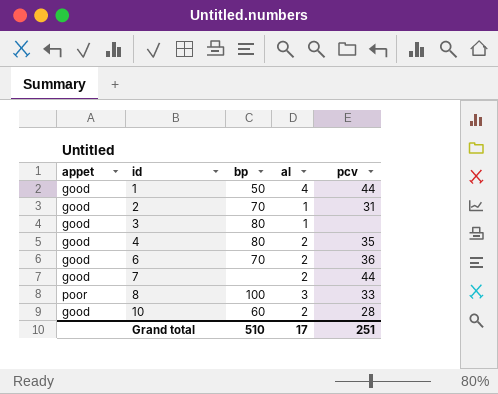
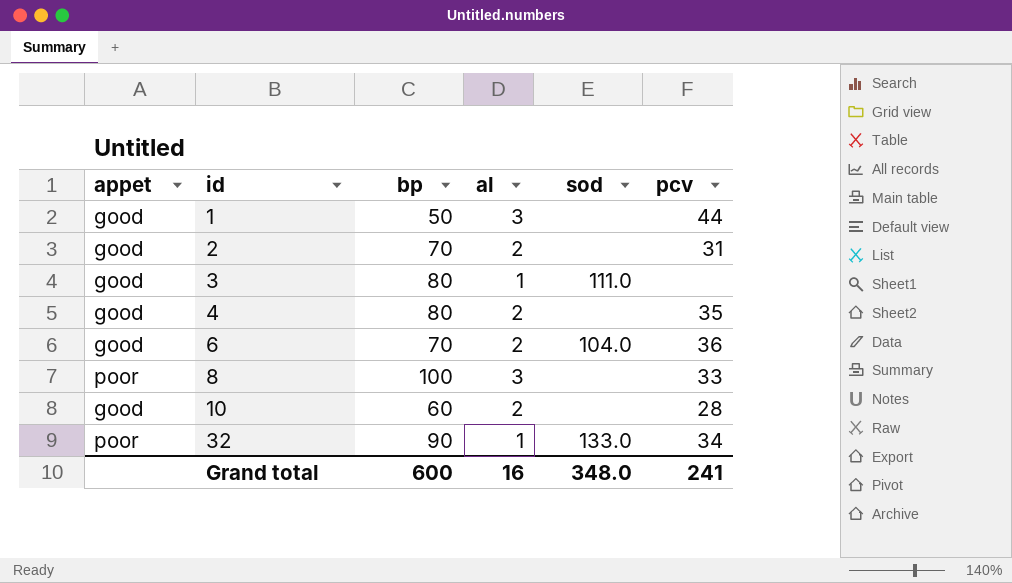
column sod | position: none -> 5
row 7: good | none | 2 | 44 -> none
1 | al: 4 -> 3
2 | al: 1 -> 2
row 32: none -> poor | 90 | 1 | 133.0 | 34
Grand total | bp: 510 -> 600
Grand total | al: 17 -> 16
Grand total | pcv: 251 -> 241

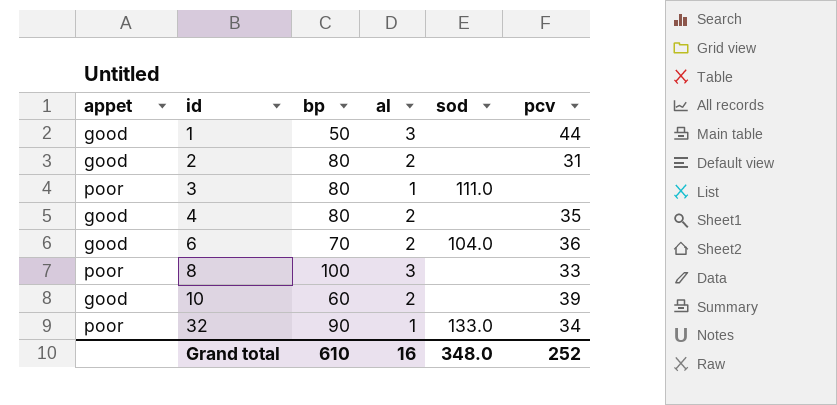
2 | bp: 70 -> 80
3 | appet: good -> poor
10 | pcv: 28 -> 39
Grand total | bp: 600 -> 610
Grand total | pcv: 241 -> 252

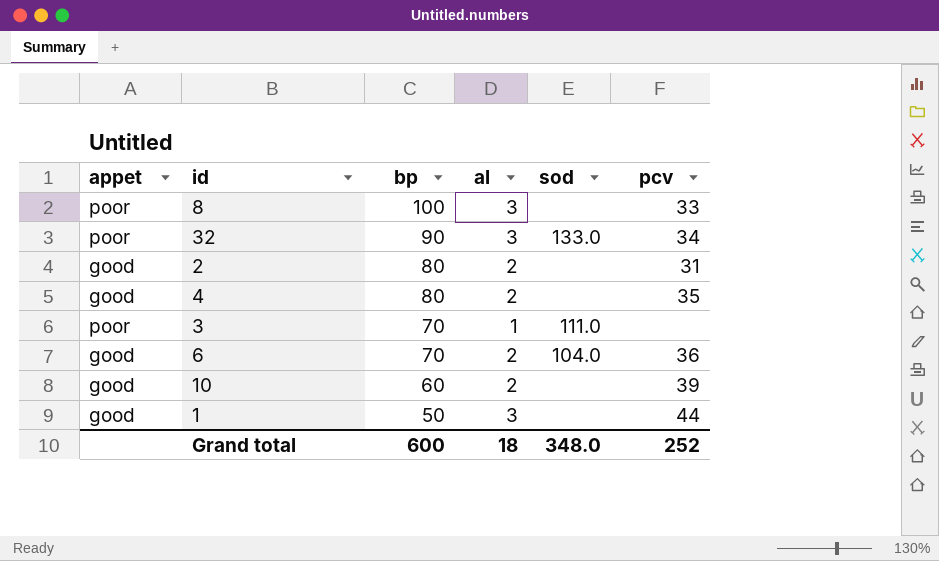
row order: id ascending -> bp descending
32 | al: 1 -> 3
3 | bp: 80 -> 70
Grand total | bp: 610 -> 600
Grand total | al: 16 -> 18

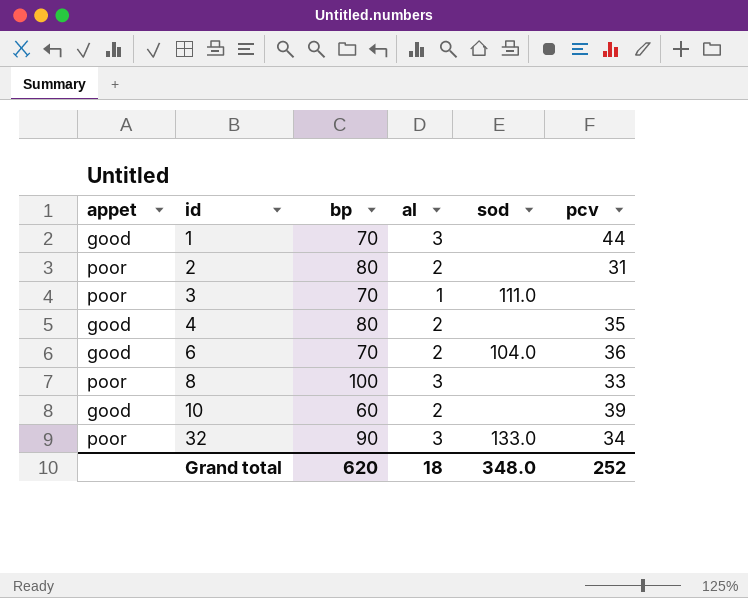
row order: bp descending -> id ascending
1 | bp: 50 -> 70
2 | appet: good -> poor
Grand total | bp: 600 -> 620

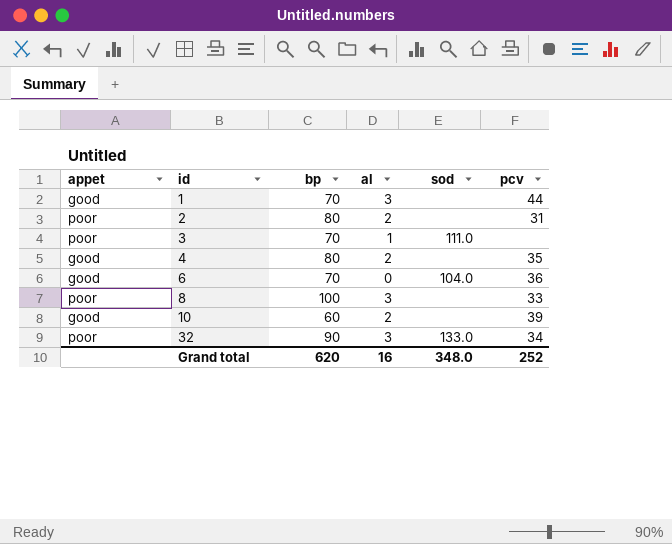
6 | al: 2 -> 0
Grand total | al: 18 -> 16

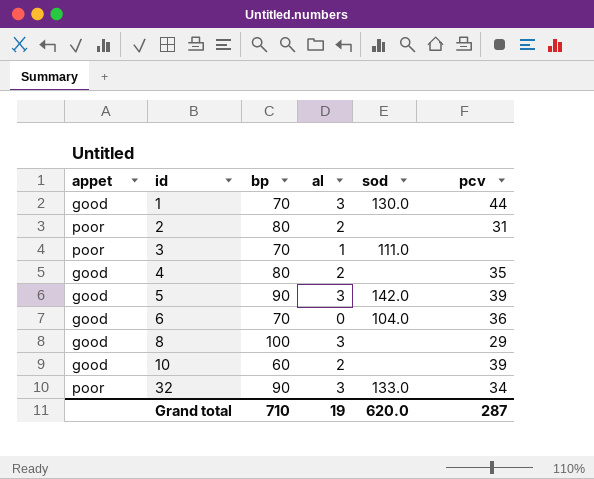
1 | sod: none -> 130.0
row 5: none -> good | 90 | 3 | 142.0 | 39
8 | appet: poor -> good
8 | pcv: 33 -> 29
Grand total | bp: 620 -> 710
Grand total | al: 16 -> 19
Grand total | sod: 348.0 -> 620.0
Grand total | pcv: 252 -> 287

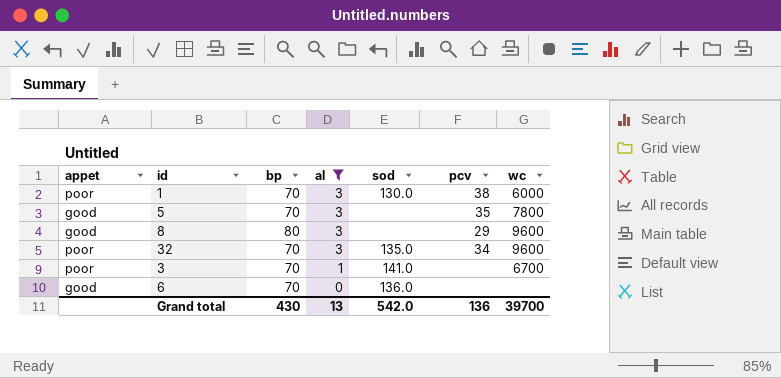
filter: none -> al != 2
row order: id ascending -> al descending
column wc | position: none -> 7
1 | appet: good -> poor
1 | pcv: 44 -> 38
5 | bp: 90 -> 70
5 | sod: 142.0 -> none
5 | pcv: 39 -> 35
8 | bp: 100 -> 80
32 | bp: 90 -> 70
32 | sod: 133.0 -> 135.0
3 | sod: 111.0 -> 141.0
6 | sod: 104.0 -> 136.0
6 | pcv: 36 -> none
Grand total | bp: 710 -> 430
Grand total | al: 19 -> 13
Grand total | sod: 620.0 -> 542.0
Grand total | pcv: 287 -> 136

